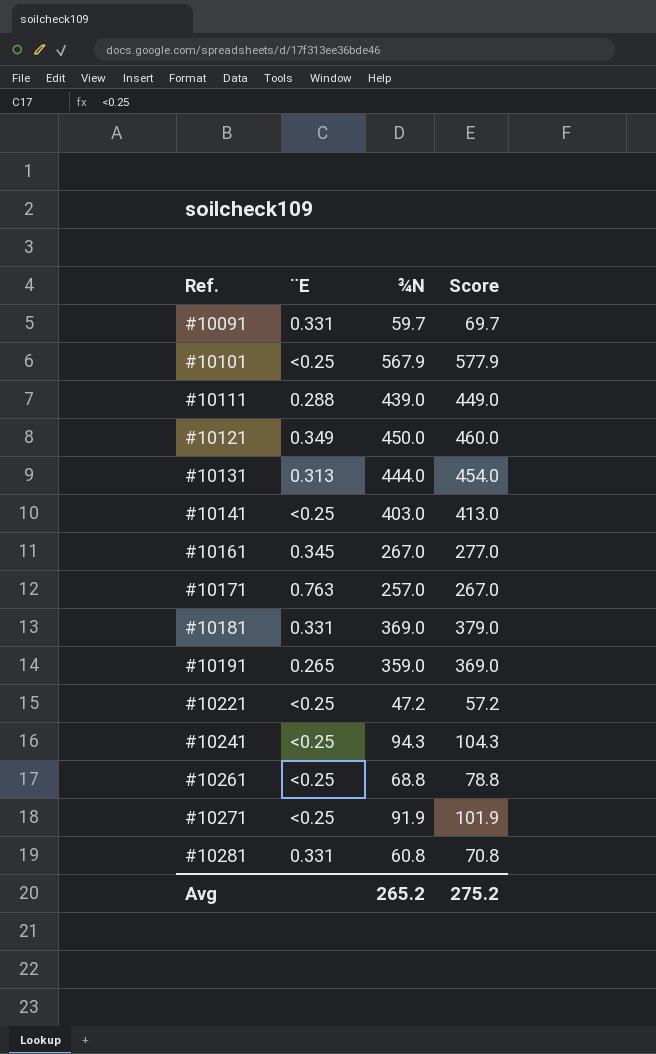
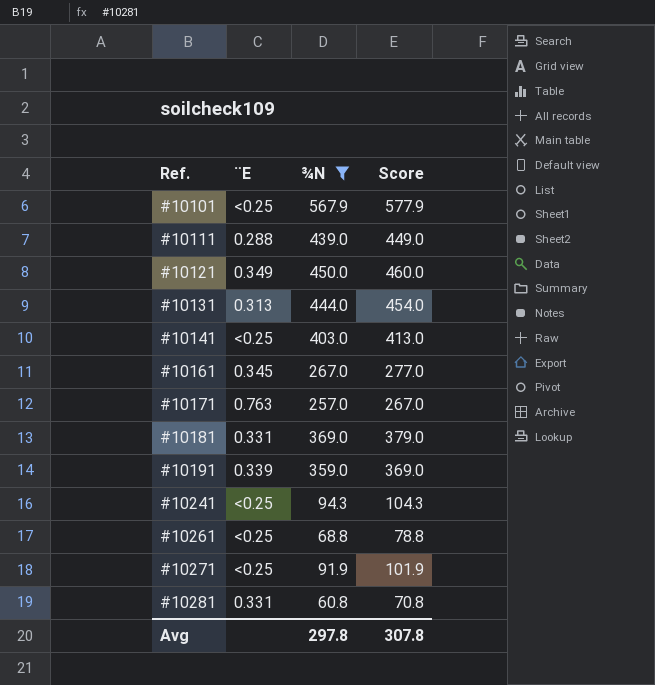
filter: none -> ¾N >= 60.8
#10191 | ¨E: 0.265 -> 0.339
Avg | ¾N: 265.2 -> 297.8
Avg | Score: 275.2 -> 307.8

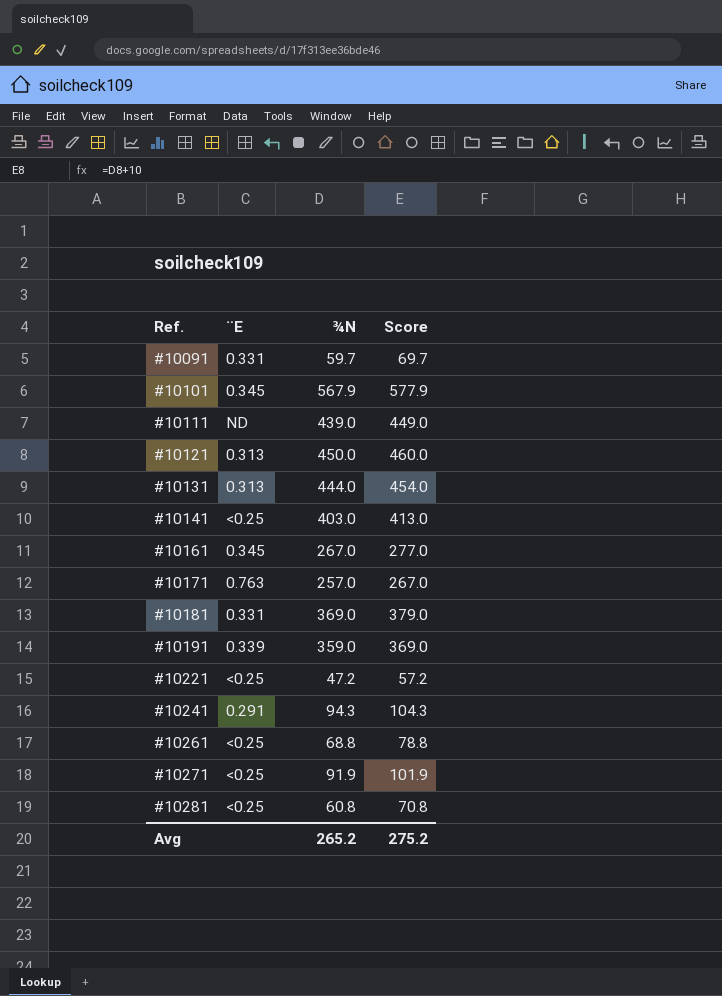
filter: ¾N >= 60.8 -> none
#10101 | ¨E: <0.25 -> 0.345
#10111 | ¨E: 0.288 -> ND
#10121 | ¨E: 0.349 -> 0.313
#10241 | ¨E: <0.25 -> 0.291
#10281 | ¨E: 0.331 -> <0.25
Avg | ¾N: 297.8 -> 265.2
Avg | Score: 307.8 -> 275.2

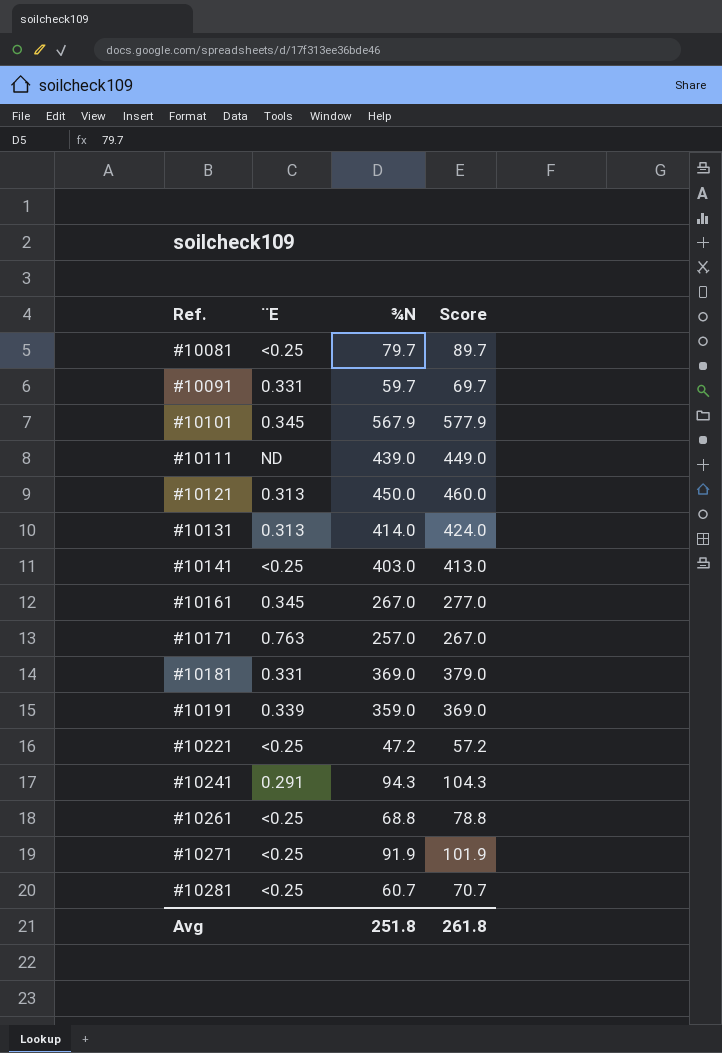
row #10081: none -> <0.25 | 79.7 | 89.7
#10131 | ¾N: 444.0 -> 414.0
#10131 | Score: 454.0 -> 424.0
#10281 | ¾N: 60.8 -> 60.7
#10281 | Score: 70.8 -> 70.7
Avg | ¾N: 265.2 -> 251.8
Avg | Score: 275.2 -> 261.8

